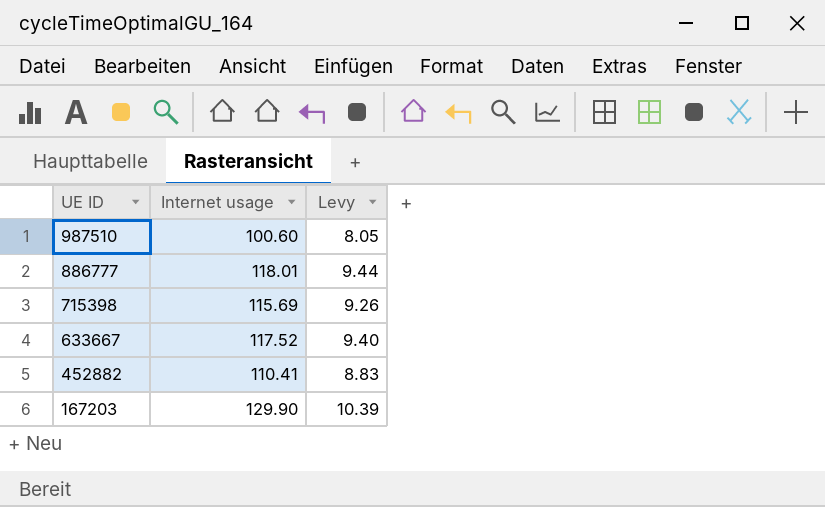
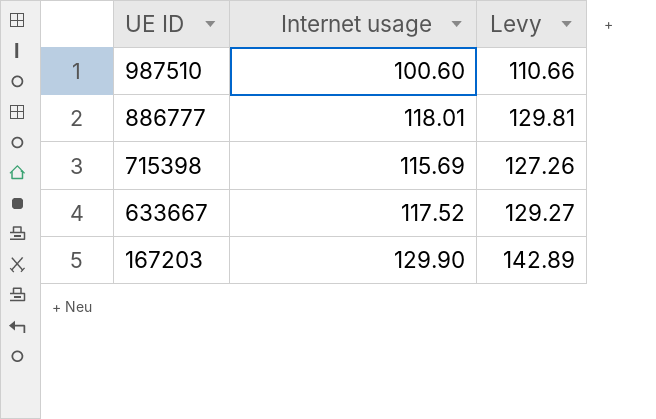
column Levy | formula: [Internet usage] * 0.08 -> [Internet usage] * 1.1
row 452882: 110.41 | 8.83 -> none

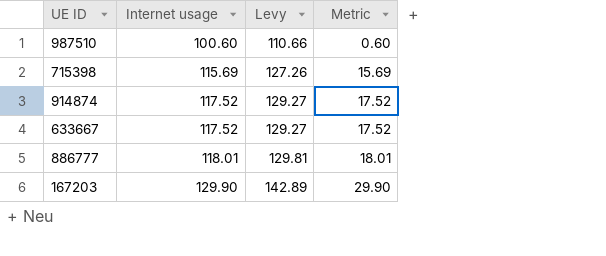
row order: UE ID descending -> Internet usage ascending
column Metric | formula: none -> [Internet usage] - 100
row 914874: none -> 117.52 | 129.27 | 17.52

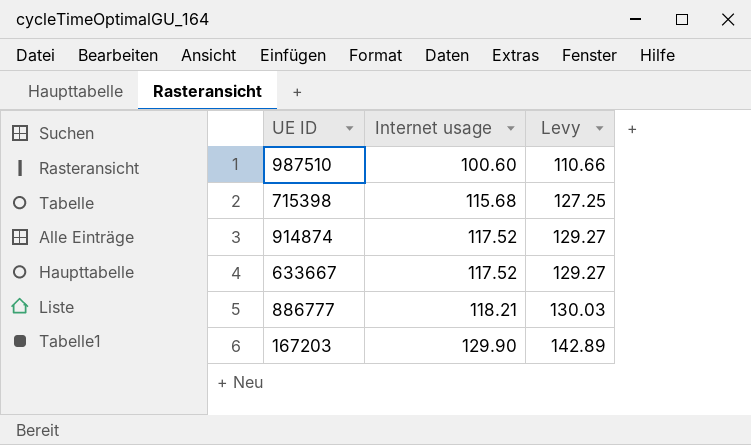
column Metric | formula: [Internet usage] - 100 -> none
715398 | Internet usage: 115.69 -> 115.68
715398 | Levy: 127.26 -> 127.25
886777 | Internet usage: 118.01 -> 118.21
886777 | Levy: 129.81 -> 130.03

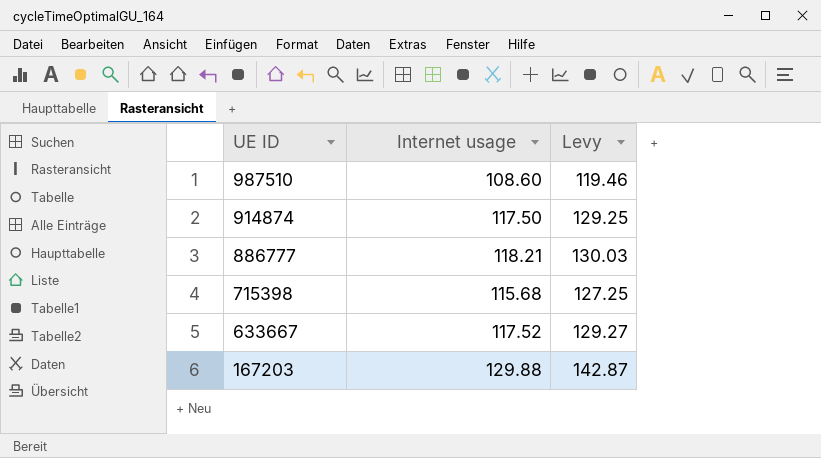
row order: Internet usage ascending -> UE ID descending
987510 | Internet usage: 100.60 -> 108.60
987510 | Levy: 110.66 -> 119.46
914874 | Internet usage: 117.52 -> 117.50
914874 | Levy: 129.27 -> 129.25
167203 | Internet usage: 129.90 -> 129.88
167203 | Levy: 142.89 -> 142.87

